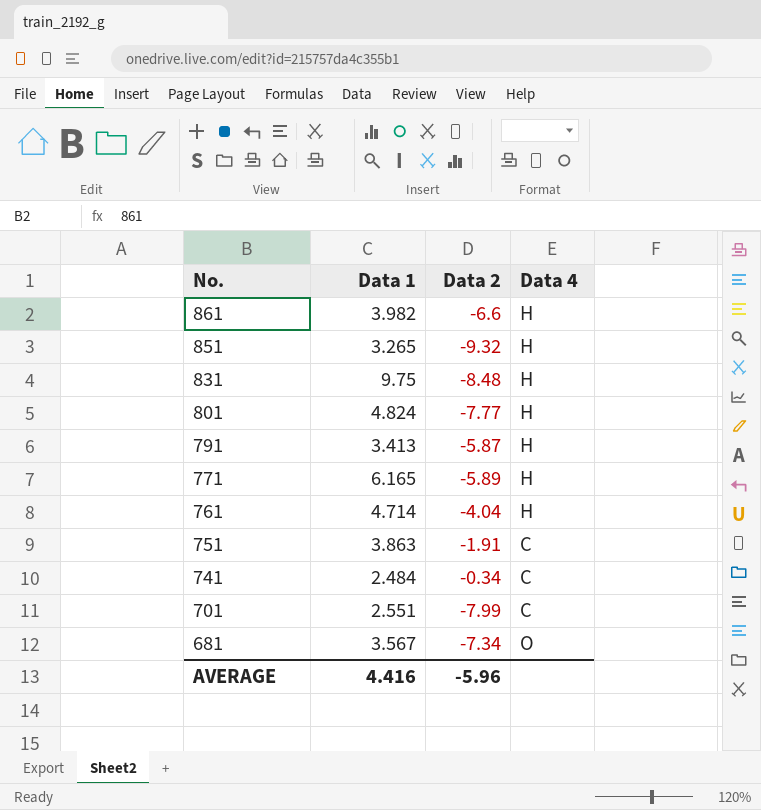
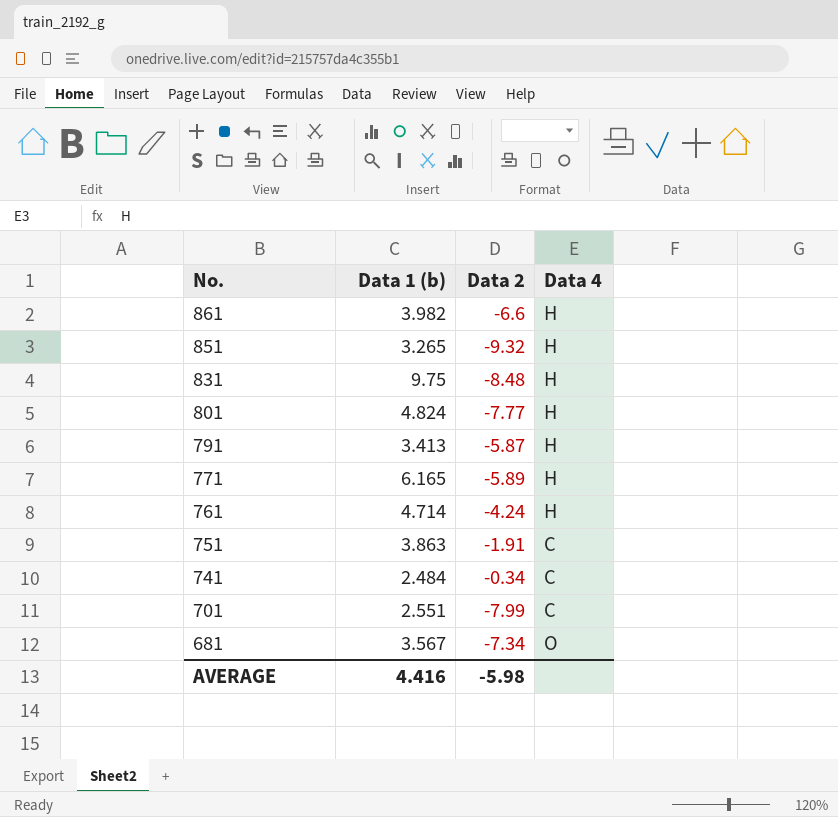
column name: Data 1 -> Data 1 (b)
761 | Data 2: -4.04 -> -4.24
AVERAGE | Data 2: -5.96 -> -5.98

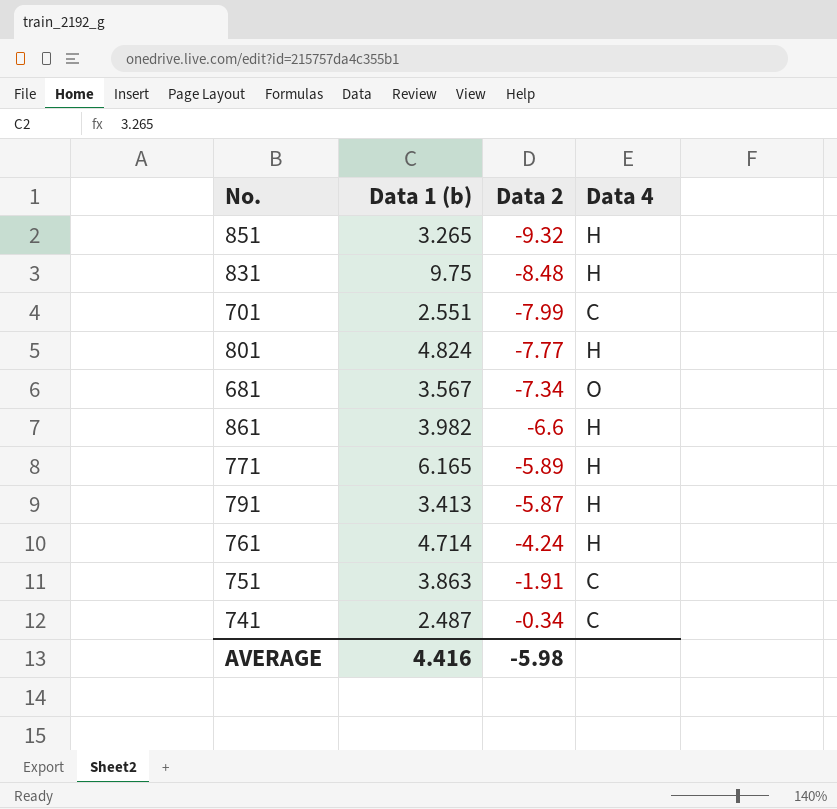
row order: No. descending -> Data 2 ascending
741 | Data 1 (b): 2.484 -> 2.487

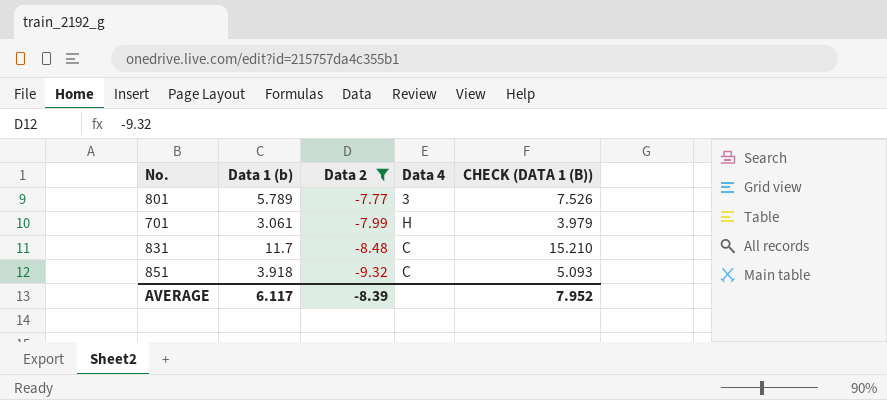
filter: none -> Data 2 <= -7.77
row order: Data 2 ascending -> Data 2 descending
column CHECK (DATA 1 (B)) | formula: none -> [Data 1 (b)] * 1.3
801 | Data 1 (b): 4.824 -> 5.789
801 | Data 4: H -> 3
701 | Data 1 (b): 2.551 -> 3.061
701 | Data 4: C -> H
831 | Data 1 (b): 9.75 -> 11.7
831 | Data 4: H -> C
851 | Data 1 (b): 3.265 -> 3.918
851 | Data 4: H -> C
AVERAGE | Data 1 (b): 4.416 -> 6.117
AVERAGE | Data 2: -5.98 -> -8.39

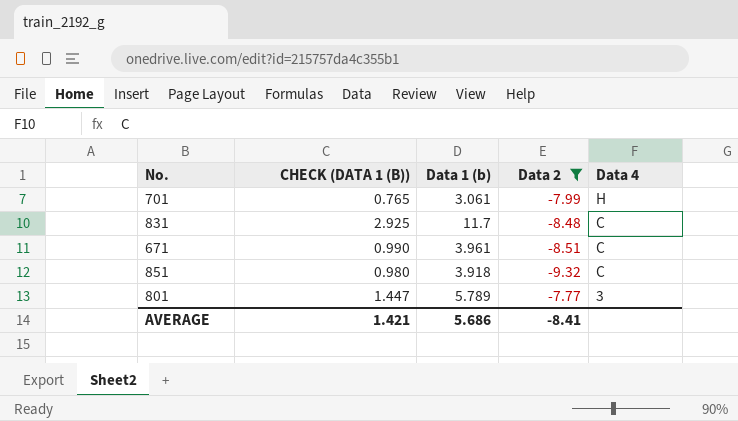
row order: Data 2 descending -> Data 4 descending
column CHECK (DATA 1 (B)) | formula: [Data 1 (b)] * 1.3 -> [Data 1 (b)] * 0.25
column CHECK (DATA 1 (B)) | position: 5 -> 2
row 671: none -> 0.990 | 3.961 | -8.51 | C
AVERAGE | CHECK (DATA 1 (B)): 7.952 -> 1.421
AVERAGE | Data 1 (b): 6.117 -> 5.686
AVERAGE | Data 2: -8.39 -> -8.41

